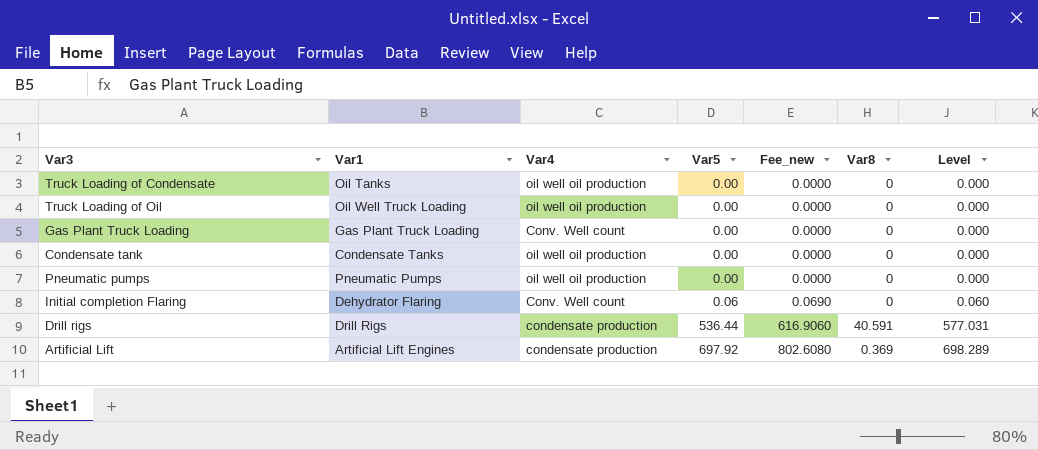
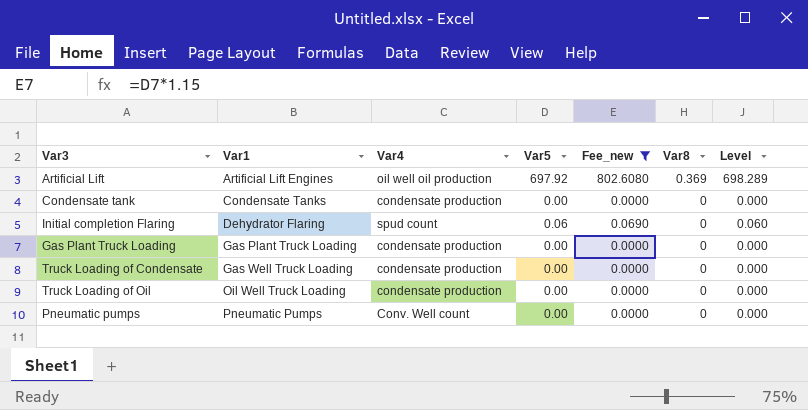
filter: none -> Fee_new != 616.9060
row order: Var5 ascending -> Var1 ascending
Artificial Lift | Var4: condensate production -> oil well oil production
Condensate tank | Var4: oil well oil production -> condensate production
Initial completion Flaring | Var4: Conv. Well count -> spud count
Gas Plant Truck Loading | Var4: Conv. Well count -> condensate production
Truck Loading of Condensate | Var1: Oil Tanks -> Gas Well Truck Loading
Truck Loading of Condensate | Var4: oil well oil production -> condensate production
Truck Loading of Oil | Var4: oil well oil production -> condensate production
Pneumatic pumps | Var4: oil well oil production -> Conv. Well count

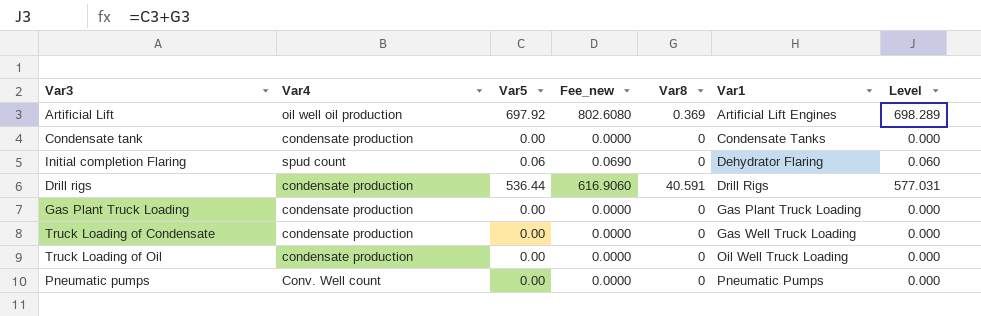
filter: Fee_new != 616.9060 -> none
column Var1 | position: 2 -> 6

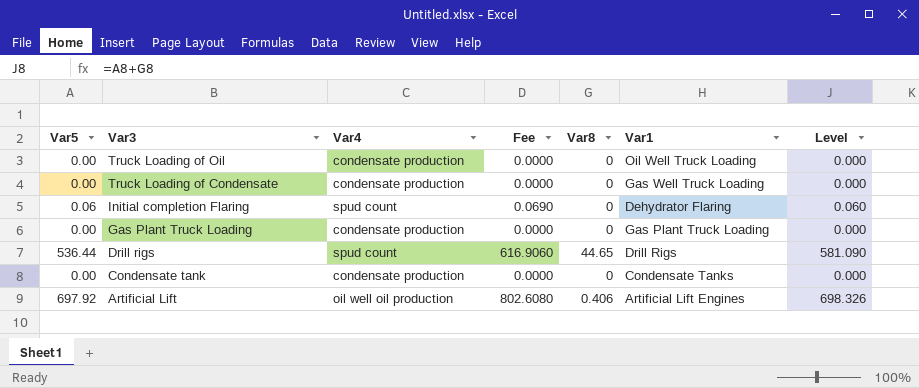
row order: Var1 ascending -> Var3 descending
column Var5 | position: 3 -> 1
column name: Fee_new -> Fee
row Pneumatic pumps: Conv. Well count | 0.00 | 0.0000 | 0 | Pneumatic Pumps | 0.000 -> none
Drill rigs | Var4: condensate production -> spud count
Drill rigs | Var8: 40.591 -> 44.65
Drill rigs | Level: 577.031 -> 581.090
Artificial Lift | Var8: 0.369 -> 0.406
Artificial Lift | Level: 698.289 -> 698.326

